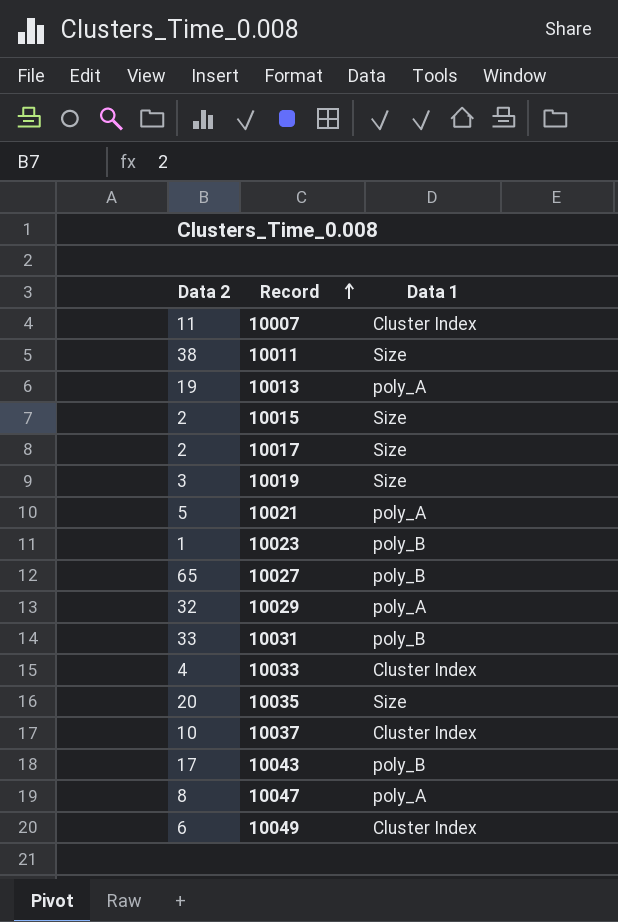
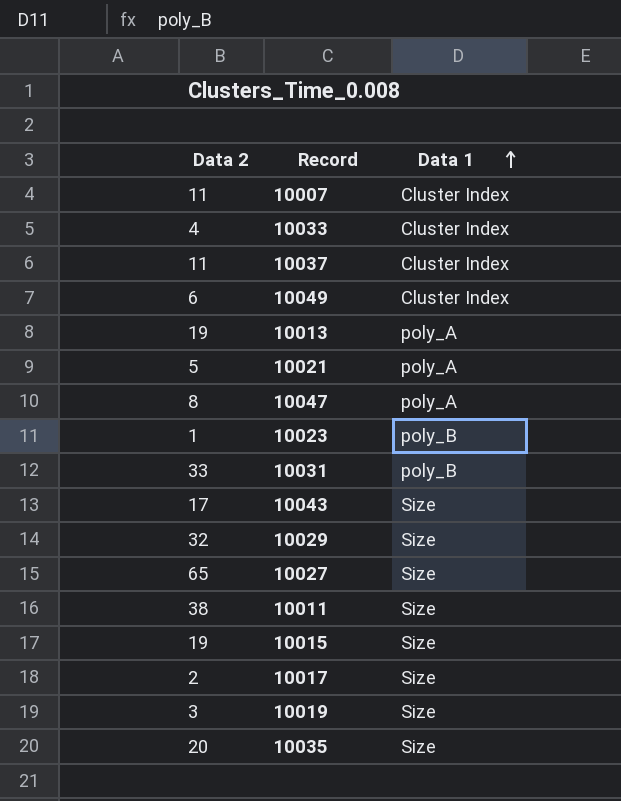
row order: Record ascending -> Data 1 ascending
10037 | Data 2: 10 -> 11
10043 | Data 1: poly_B -> Size
10029 | Data 1: poly_A -> Size
10027 | Data 1: poly_B -> Size
10015 | Data 2: 2 -> 19

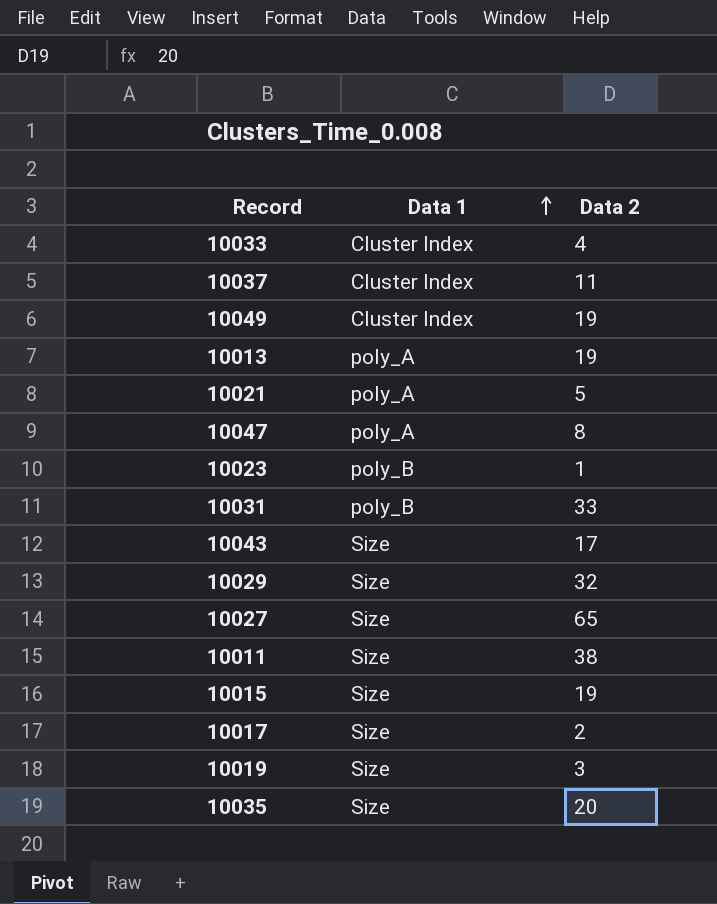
column Data 2 | position: 1 -> 3
row 10007: 11 | Cluster Index -> none
10049 | Data 2: 6 -> 19

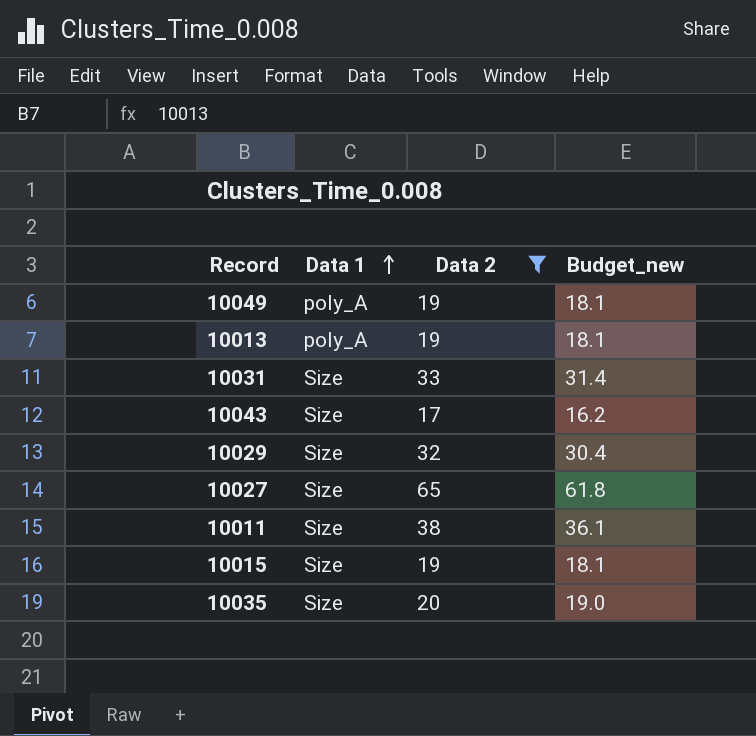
filter: none -> Data 2 >= 17
column Budget_new | formula: none -> [Data 2] * 0.95
10049 | Data 1: Cluster Index -> poly_A
10031 | Data 1: poly_B -> Size

